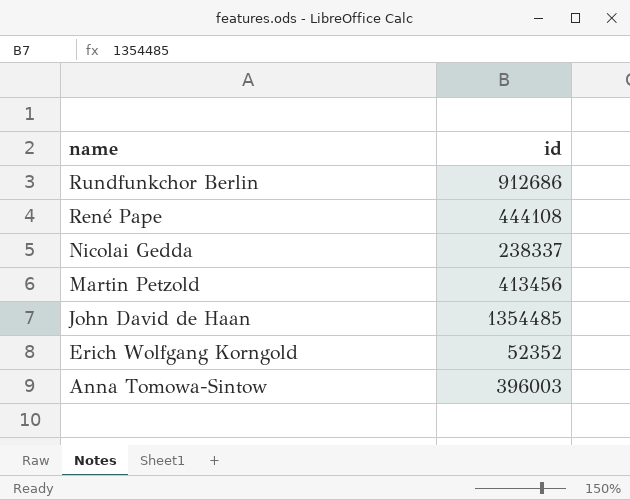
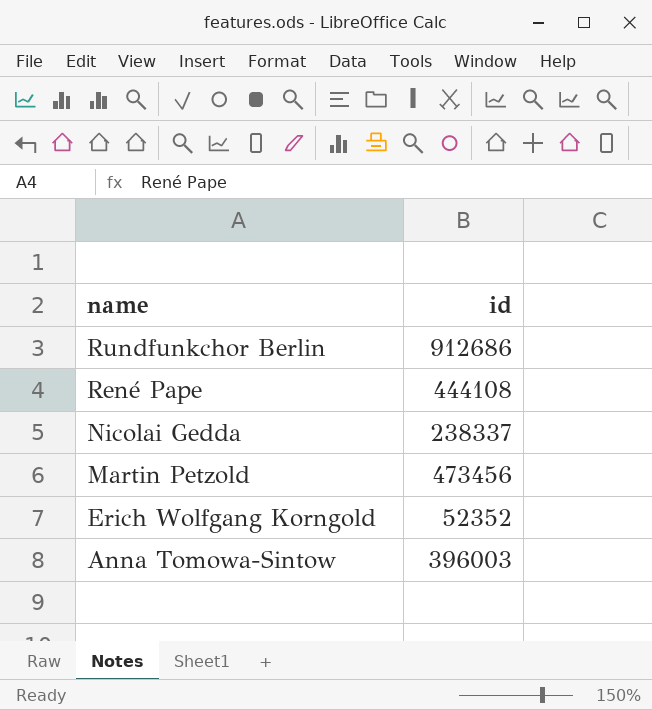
row John David de Haan: 1354485 -> none
Martin Petzold | id: 413456 -> 473456

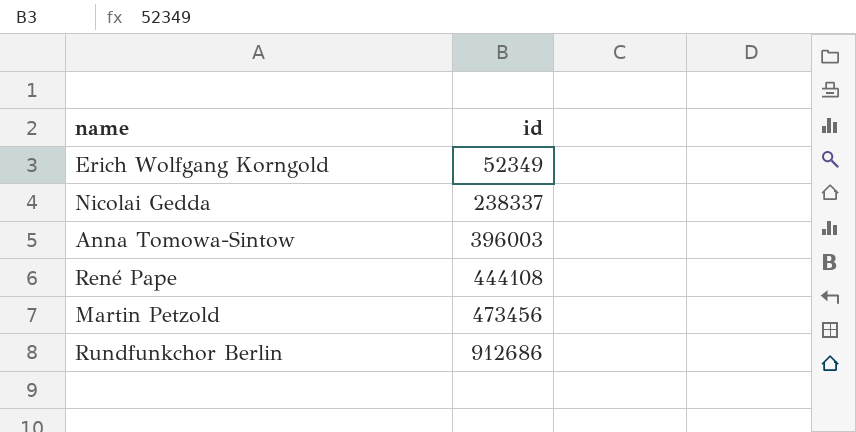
row order: name descending -> id ascending
Erich Wolfgang Korngold | id: 52352 -> 52349

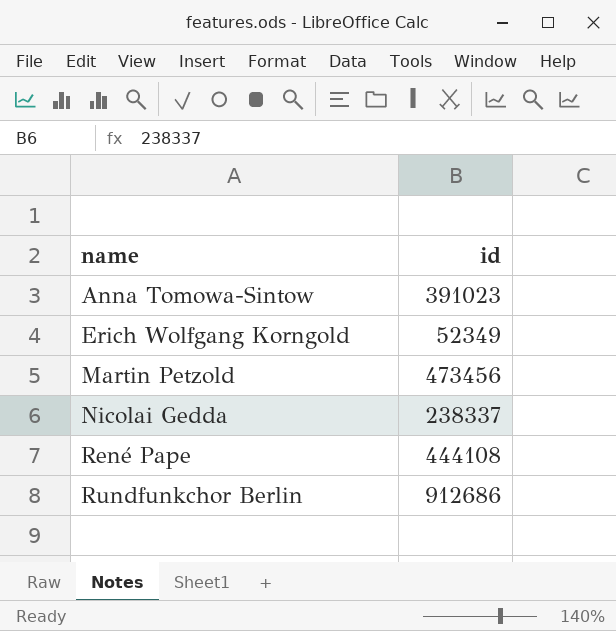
row order: id ascending -> name ascending
Anna Tomowa‐Sintow | id: 396003 -> 391023

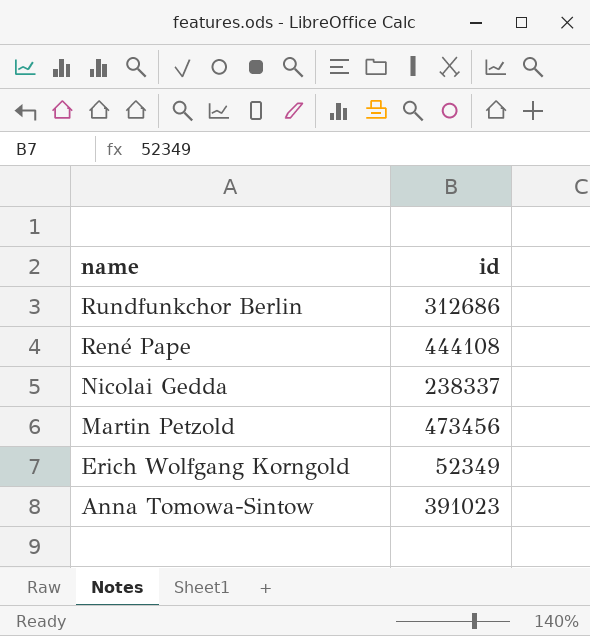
row order: name ascending -> name descending
Rundfunkchor Berlin | id: 912686 -> 312686

